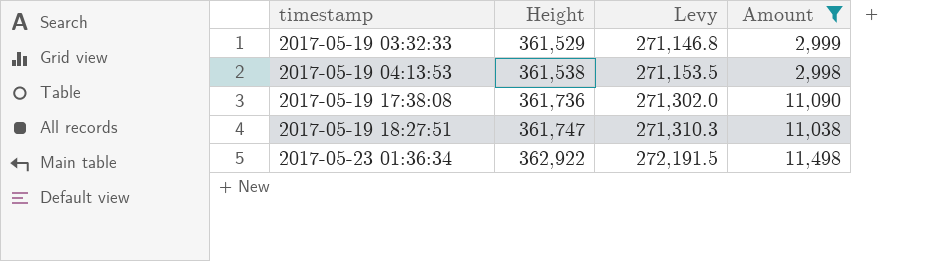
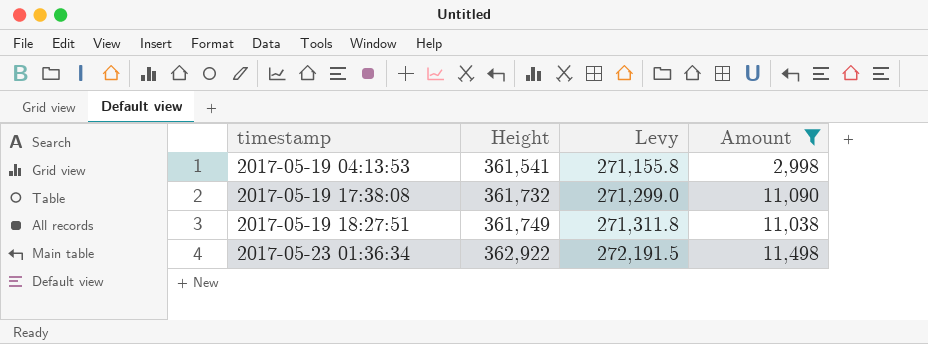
row 2017-05-19 03:32:33: 361,529 | 271,146.8 | 2,999 -> none
2017-05-19 04:13:53 | Height: 361,538 -> 361,541
2017-05-19 04:13:53 | Levy: 271,153.5 -> 271,155.8
2017-05-19 17:38:08 | Height: 361,736 -> 361,732
2017-05-19 17:38:08 | Levy: 271,302.0 -> 271,299.0
2017-05-19 18:27:51 | Height: 361,747 -> 361,749
2017-05-19 18:27:51 | Levy: 271,310.3 -> 271,311.8

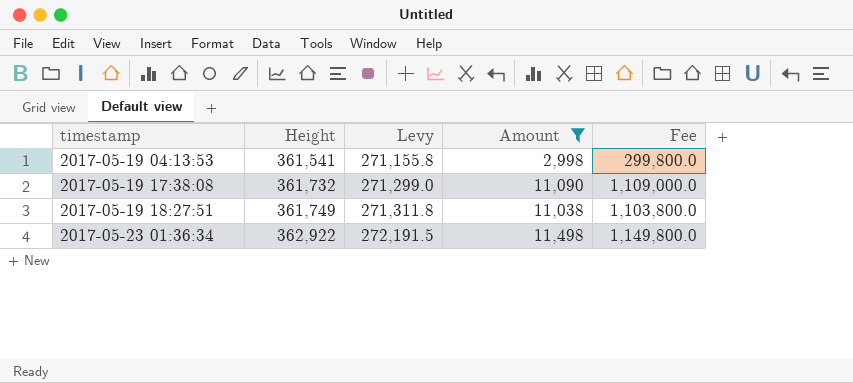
column Fee | formula: none -> [Amount] * 100

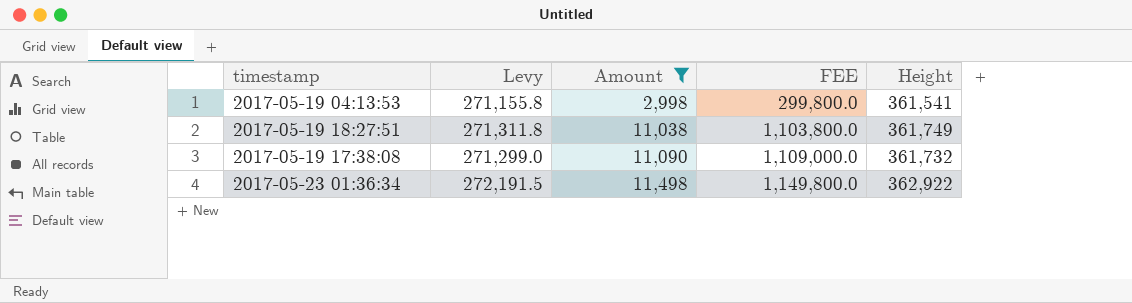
row order: timestamp ascending -> Amount ascending
column name: Fee -> FEE
column Height | position: 2 -> 5

